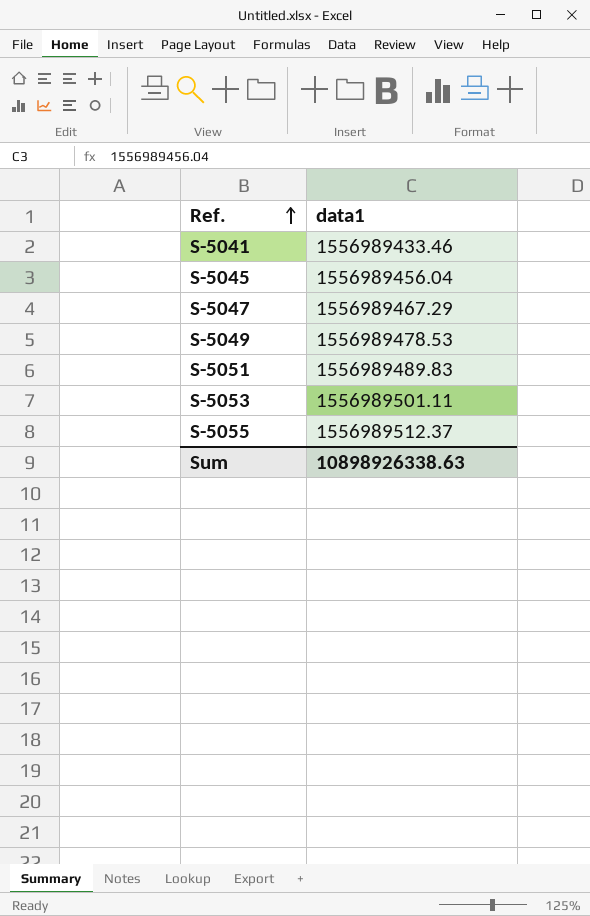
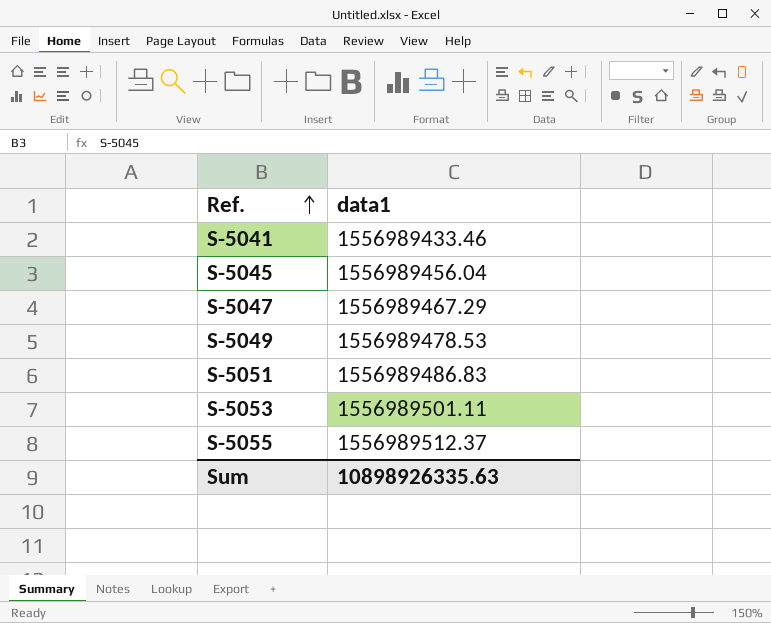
S-5051 | data1: 1556989489.83 -> 1556989486.83
Sum | data1: 10898926338.63 -> 10898926335.63

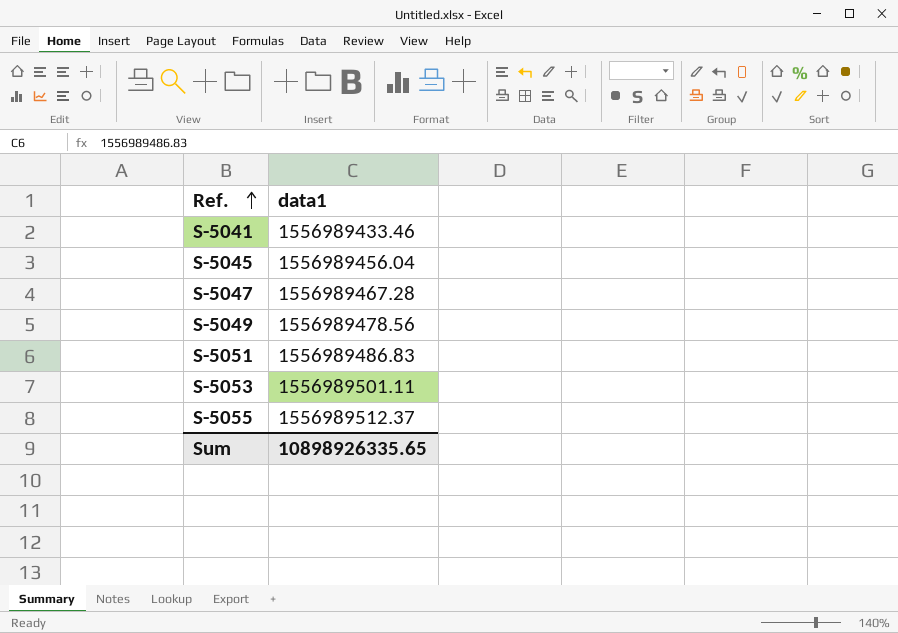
S-5047 | data1: 1556989467.29 -> 1556989467.28
S-5049 | data1: 1556989478.53 -> 1556989478.56
Sum | data1: 10898926335.63 -> 10898926335.65

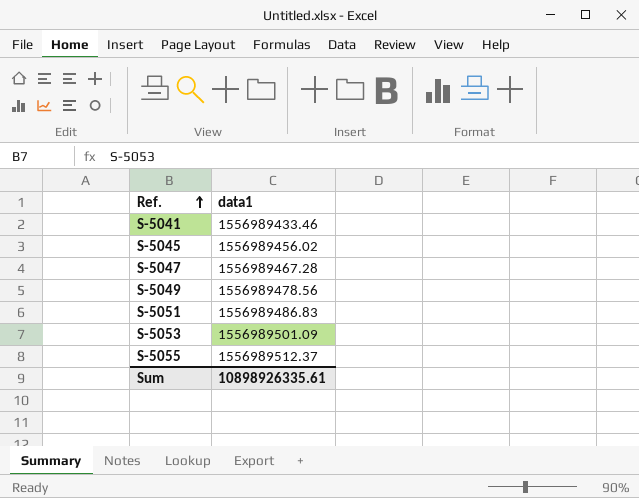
S-5045 | data1: 1556989456.04 -> 1556989456.02
S-5053 | data1: 1556989501.11 -> 1556989501.09
Sum | data1: 10898926335.65 -> 10898926335.61

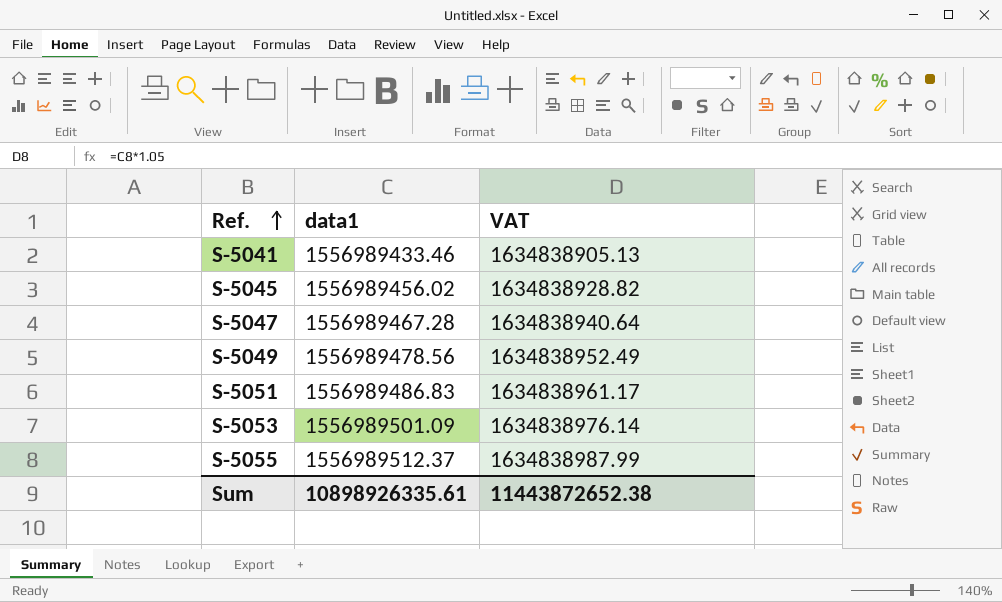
column VAT | formula: none -> [data1] * 1.05

